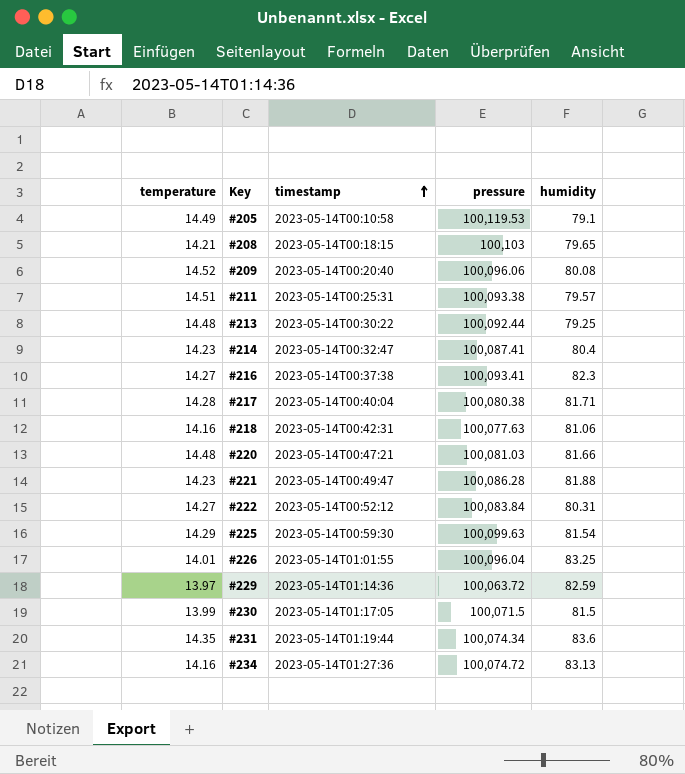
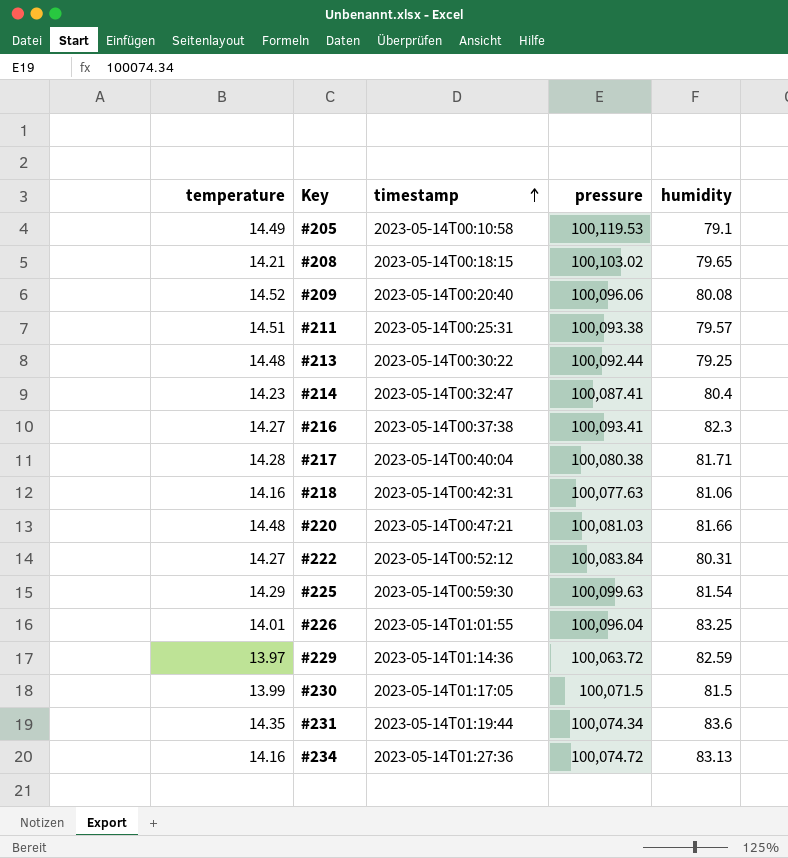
row #221: 14.23 | 2023-05-14T00:49:47 | 100,086.28 | 81.88 -> none
#208 | pressure: 100,103 -> 100,103.02

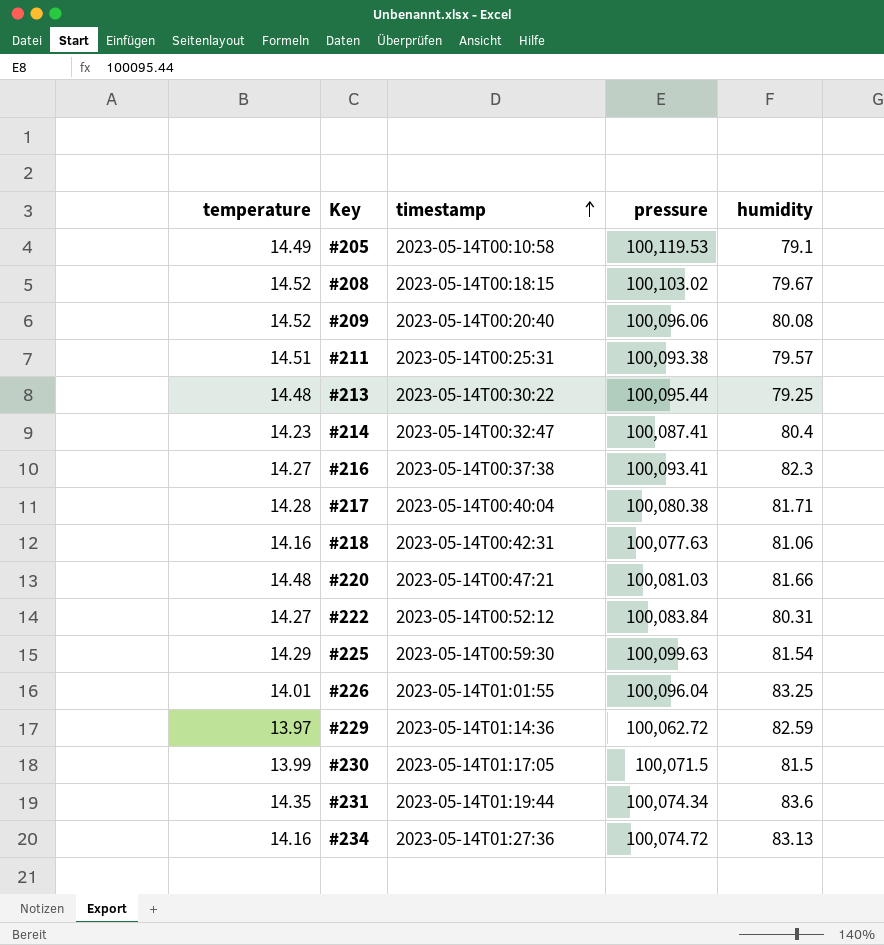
#208 | temperature: 14.21 -> 14.52
#208 | humidity: 79.65 -> 79.67
#213 | pressure: 100,092.44 -> 100,095.44
#229 | pressure: 100,063.72 -> 100,062.72

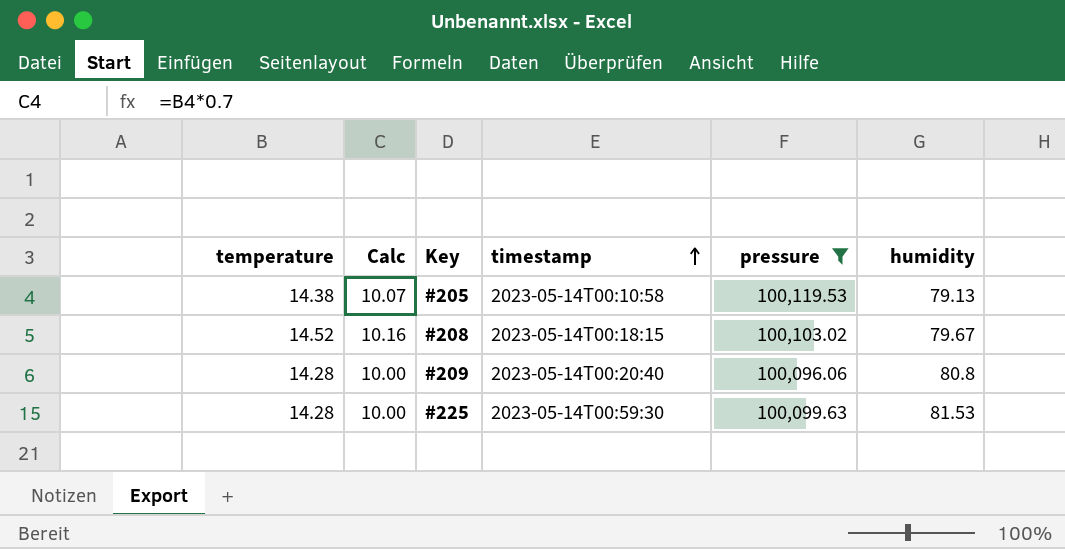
filter: none -> pressure >= 100,096.06
column Calc | formula: none -> [temperature] * 0.7
#205 | temperature: 14.49 -> 14.38
#205 | humidity: 79.1 -> 79.13
#209 | temperature: 14.52 -> 14.28
#209 | humidity: 80.08 -> 80.8
#225 | temperature: 14.29 -> 14.28
#225 | humidity: 81.54 -> 81.53

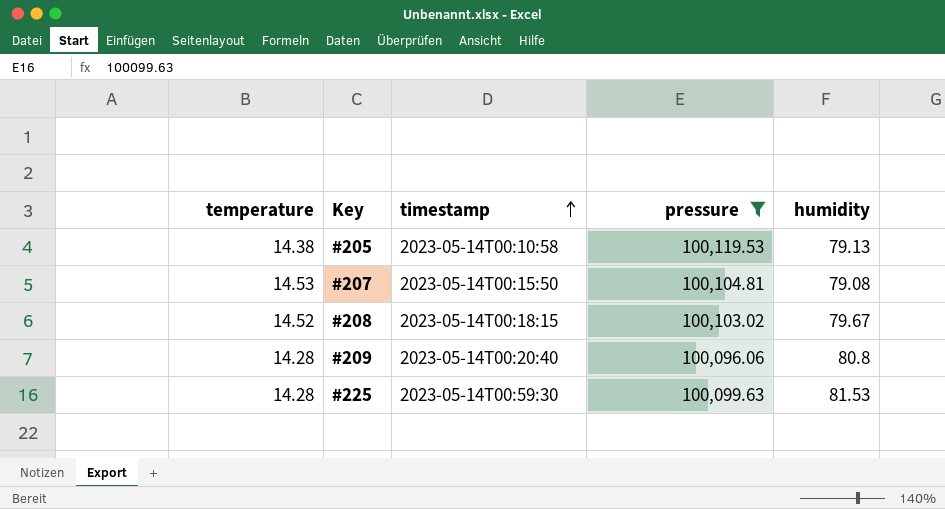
column Calc | formula: [temperature] * 0.7 -> none
row #207: none -> 14.53 | 2023-05-14T00:15:50 | 100,104.81 | 79.08

